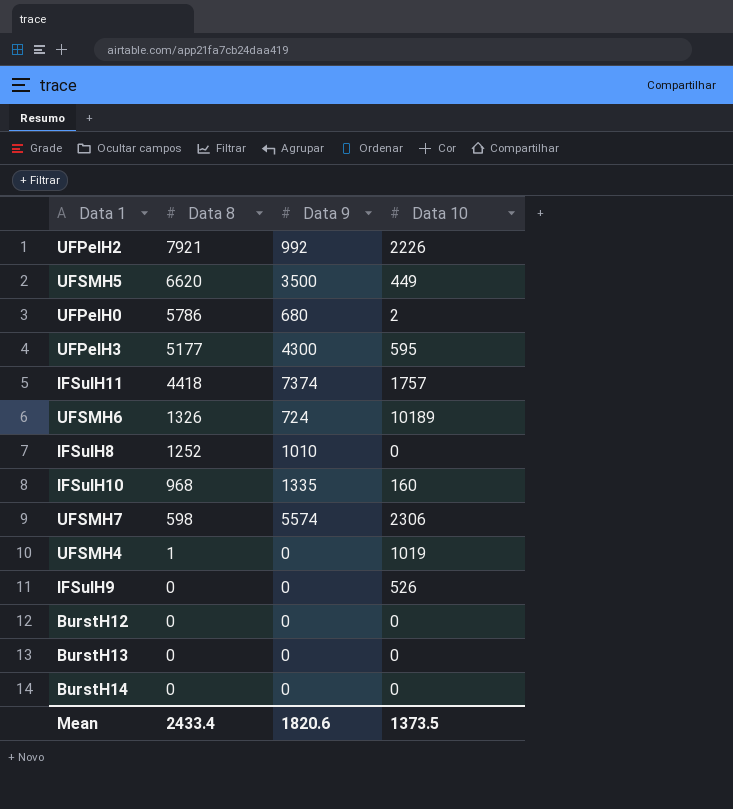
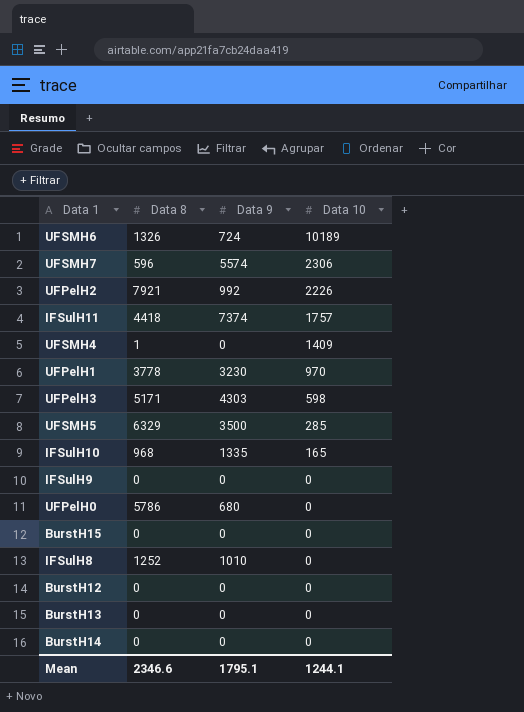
row order: Data 8 descending -> Data 10 descending
UFSMH7 | Data 8: 598 -> 596
UFSMH4 | Data 10: 1019 -> 1409
row UFPelH1: none -> 3778 | 3230 | 970
UFPelH3 | Data 8: 5177 -> 5171
UFPelH3 | Data 9: 4300 -> 4303
UFPelH3 | Data 10: 595 -> 598
UFSMH5 | Data 8: 6620 -> 6329
UFSMH5 | Data 10: 449 -> 285
IFSulH10 | Data 10: 160 -> 165
IFSulH9 | Data 10: 526 -> 0
UFPelH0 | Data 10: 2 -> 0
row BurstH15: none -> 0 | 0 | 0
Mean | Data 8: 2433.4 -> 2346.6
Mean | Data 9: 1820.6 -> 1795.1
Mean | Data 10: 1373.5 -> 1244.1

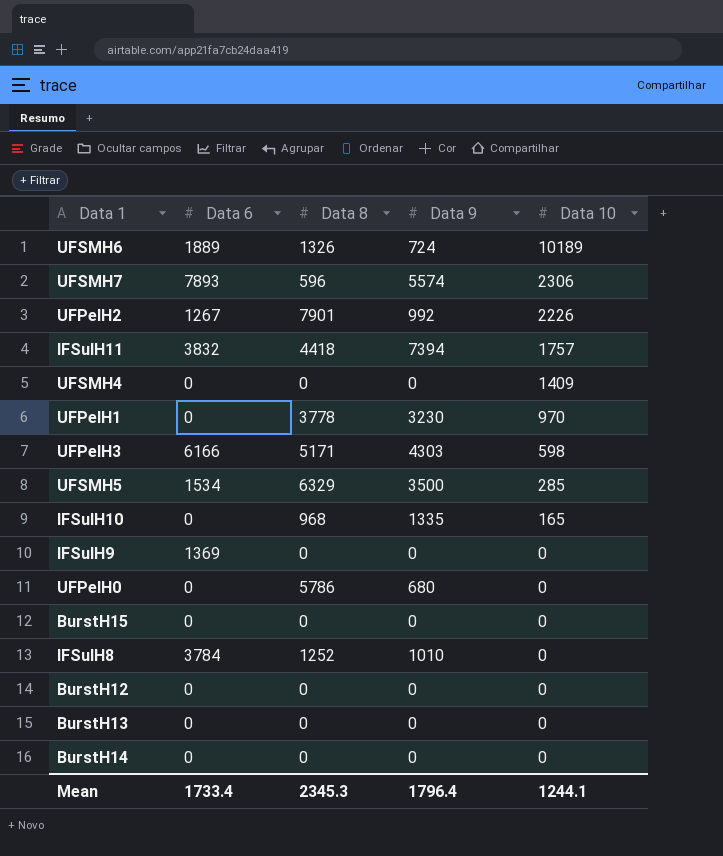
column Data 6 | position: none -> 2
UFPelH2 | Data 8: 7921 -> 7901
IFSulH11 | Data 9: 7374 -> 7394
UFSMH4 | Data 8: 1 -> 0
Mean | Data 8: 2346.6 -> 2345.3
Mean | Data 9: 1795.1 -> 1796.4

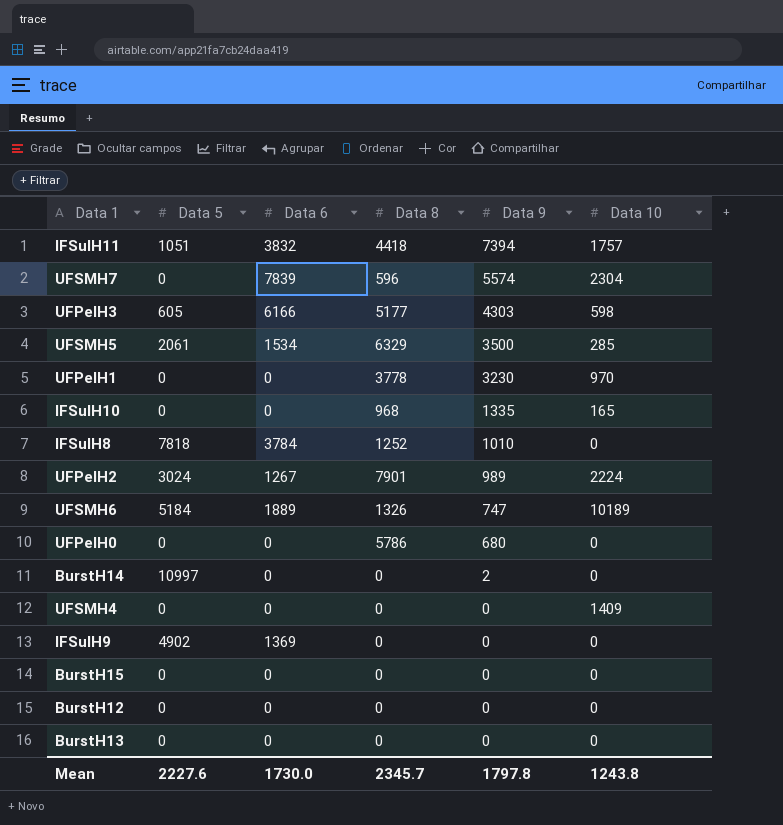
row order: Data 10 descending -> Data 9 descending
column Data 5 | position: none -> 2
UFSMH7 | Data 6: 7893 -> 7839
UFSMH7 | Data 10: 2306 -> 2304
UFPelH3 | Data 8: 5171 -> 5177
UFPelH2 | Data 9: 992 -> 989
UFPelH2 | Data 10: 2226 -> 2224
UFSMH6 | Data 9: 724 -> 747
BurstH14 | Data 9: 0 -> 2
Mean | Data 6: 1733.4 -> 1730.0
Mean | Data 8: 2345.3 -> 2345.7
Mean | Data 9: 1796.4 -> 1797.8
Mean | Data 10: 1244.1 -> 1243.8

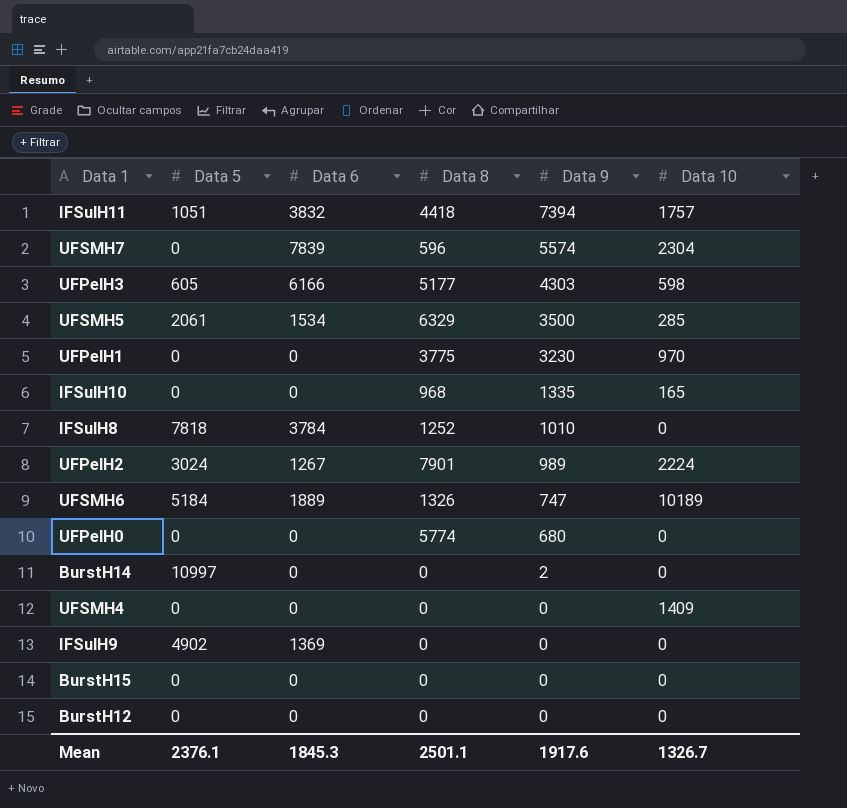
row BurstH13: 0 | 0 | 0 | 0 | 0 -> none
UFPelH1 | Data 8: 3778 -> 3775
UFPelH0 | Data 8: 5786 -> 5774
Mean | Data 5: 2227.6 -> 2376.1
Mean | Data 6: 1730.0 -> 1845.3
Mean | Data 8: 2345.7 -> 2501.1
Mean | Data 9: 1797.8 -> 1917.6
Mean | Data 10: 1243.8 -> 1326.7

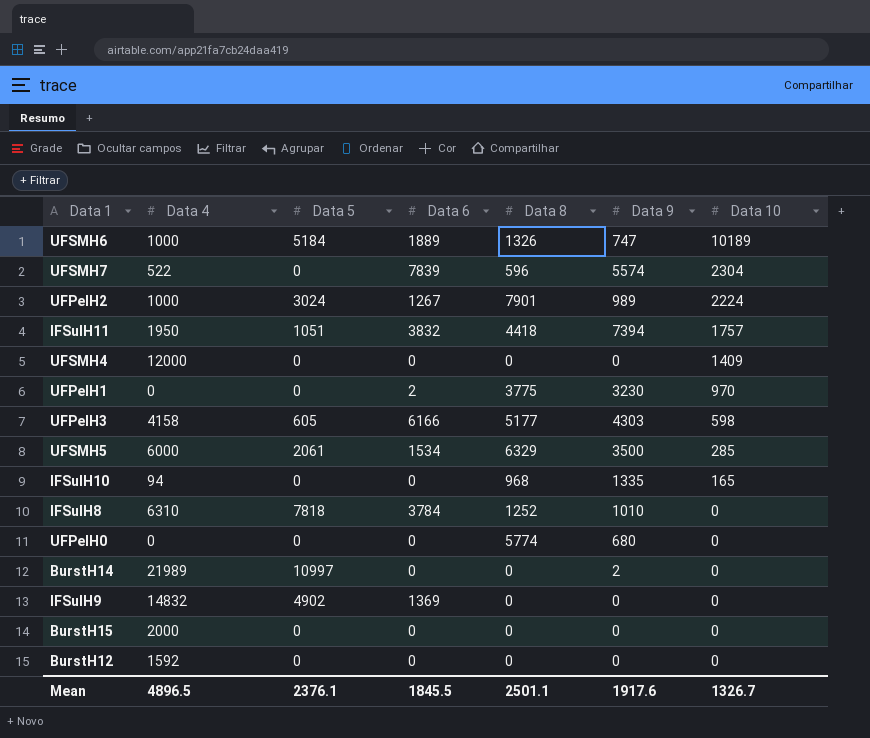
row order: Data 9 descending -> Data 10 descending
column Data 4 | position: none -> 2
UFPelH1 | Data 6: 0 -> 2
Mean | Data 6: 1845.3 -> 1845.5

